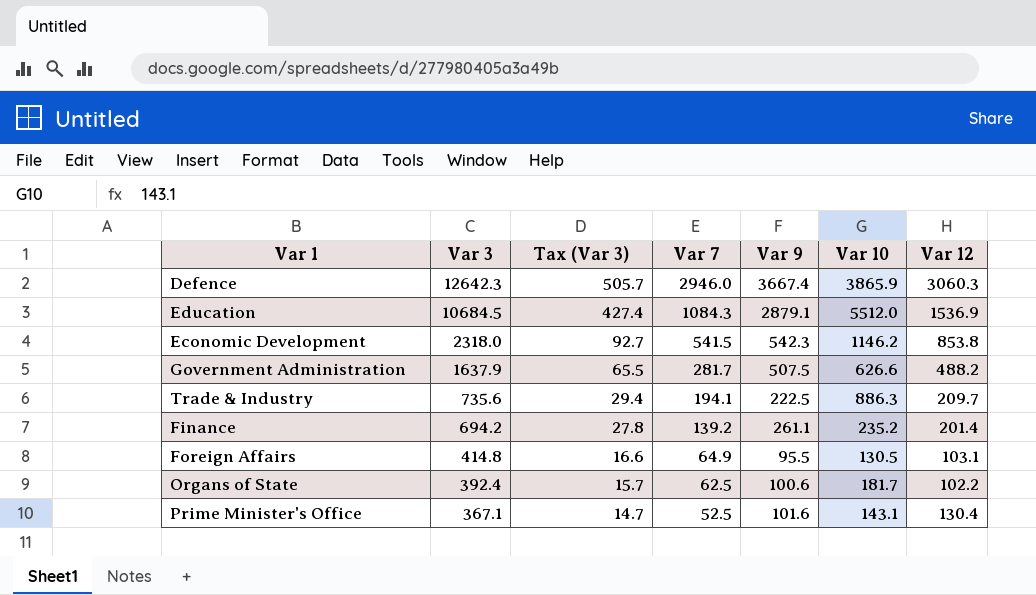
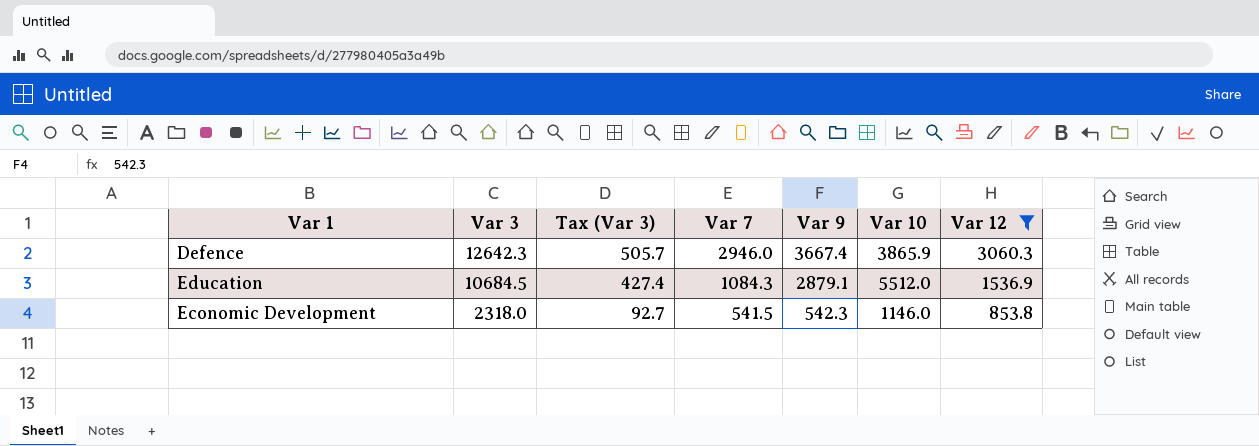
filter: none -> Var 12 >= 853.8
Economic Development | Var 10: 1146.2 -> 1146.0

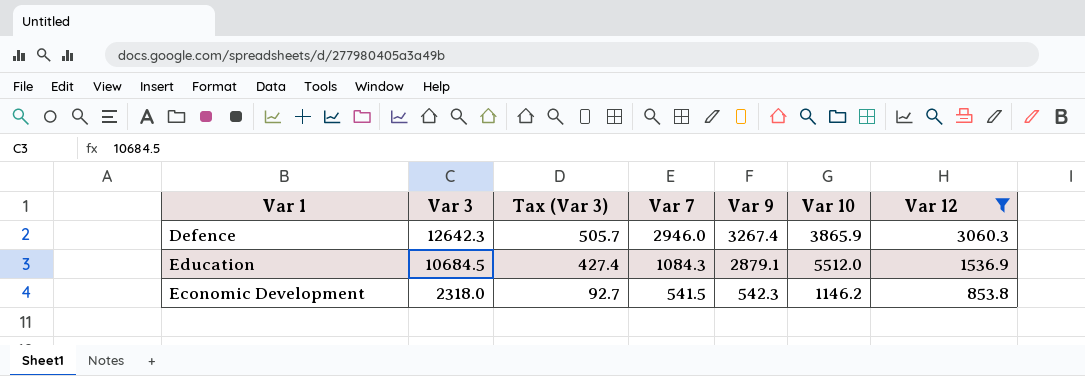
Defence | Var 9: 3667.4 -> 3267.4
Economic Development | Var 10: 1146.0 -> 1146.2

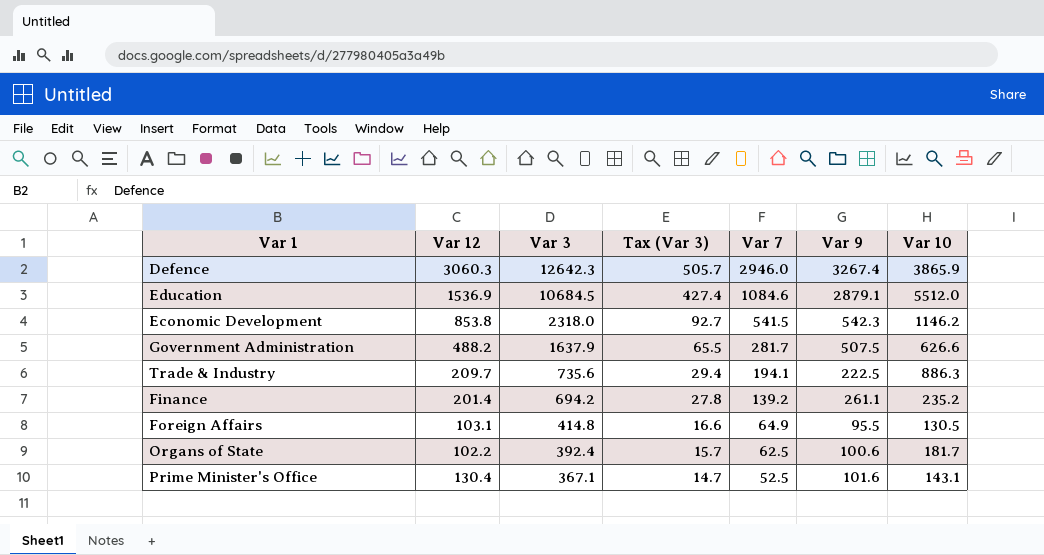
filter: Var 12 >= 853.8 -> none
column Var 12 | position: 7 -> 2
Education | Var 7: 1084.3 -> 1084.6

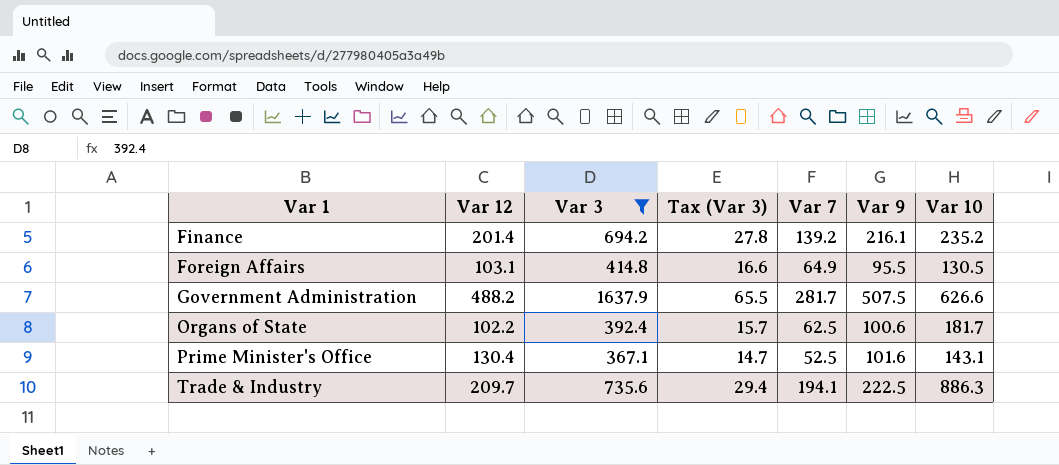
filter: none -> Var 3 <= 1637.9
row order: Var 3 descending -> Var 1 ascending
Finance | Var 9: 261.1 -> 216.1

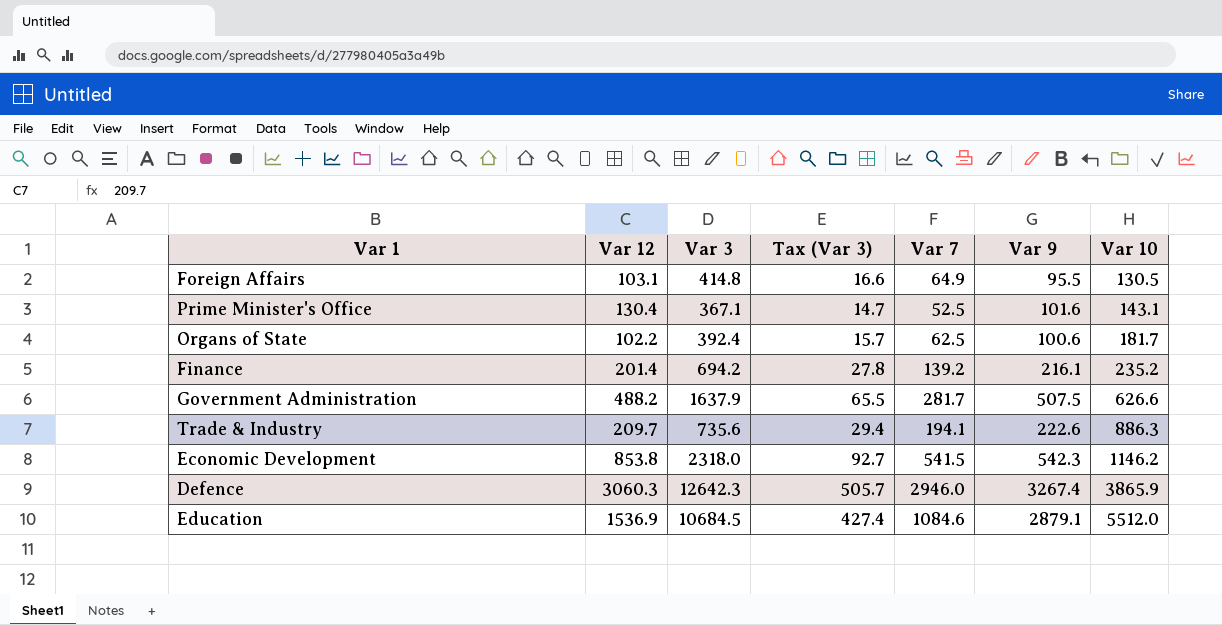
filter: Var 3 <= 1637.9 -> none
row order: Var 1 ascending -> Var 10 ascending
Trade & Industry | Var 9: 222.5 -> 222.6

